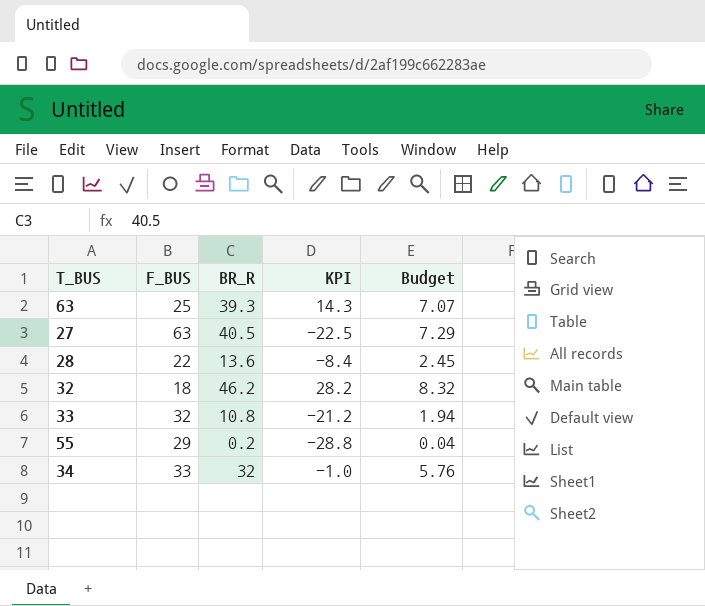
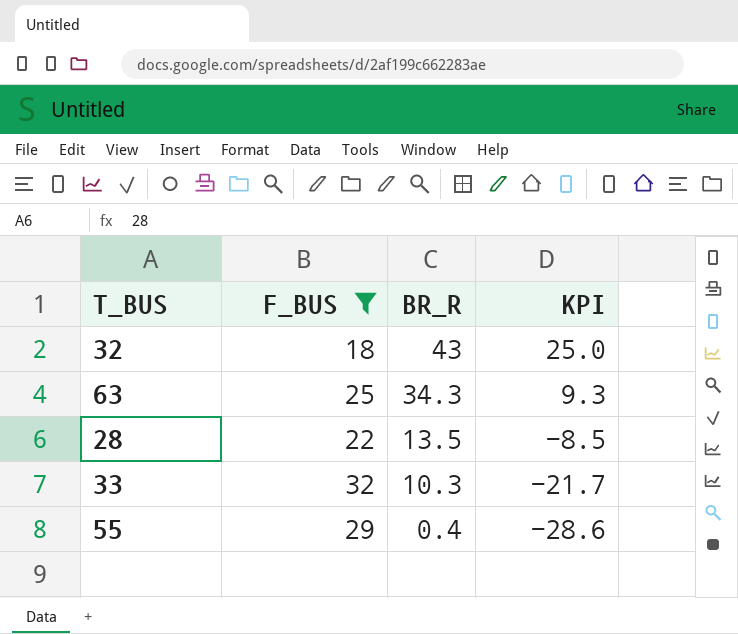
filter: none -> F_BUS <= 32
row order: none -> BR_R descending
column Budget | formula: [BR_R] * 0.18 -> none
32 | BR_R: 46.2 -> 43
32 | KPI: 28.2 -> 25.0
63 | BR_R: 39.3 -> 34.3
63 | KPI: 14.3 -> 9.3
28 | BR_R: 13.6 -> 13.5
28 | KPI: -8.4 -> -8.5
33 | BR_R: 10.8 -> 10.3
33 | KPI: -21.2 -> -21.7
55 | BR_R: 0.2 -> 0.4
55 | KPI: -28.8 -> -28.6

